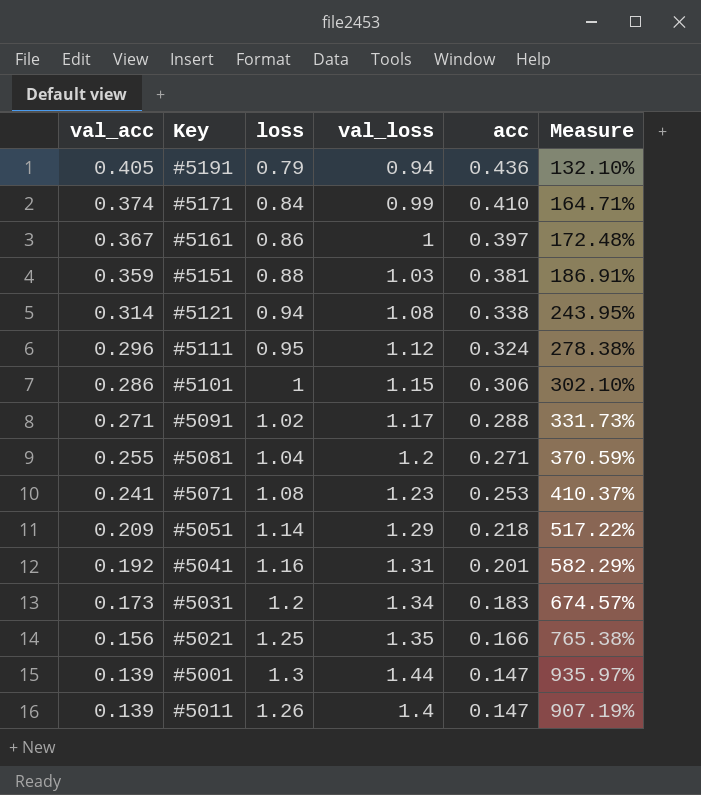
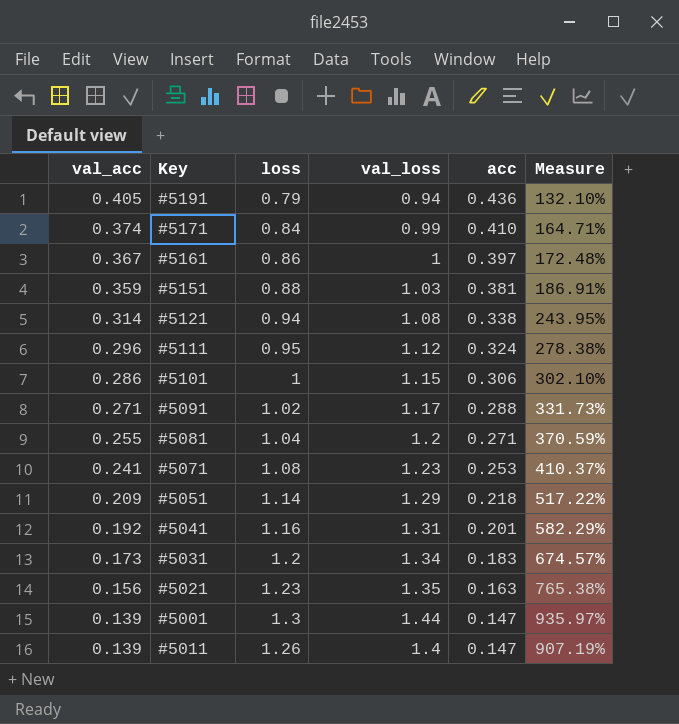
#5021 | loss: 1.25 -> 1.23
#5021 | acc: 0.166 -> 0.163

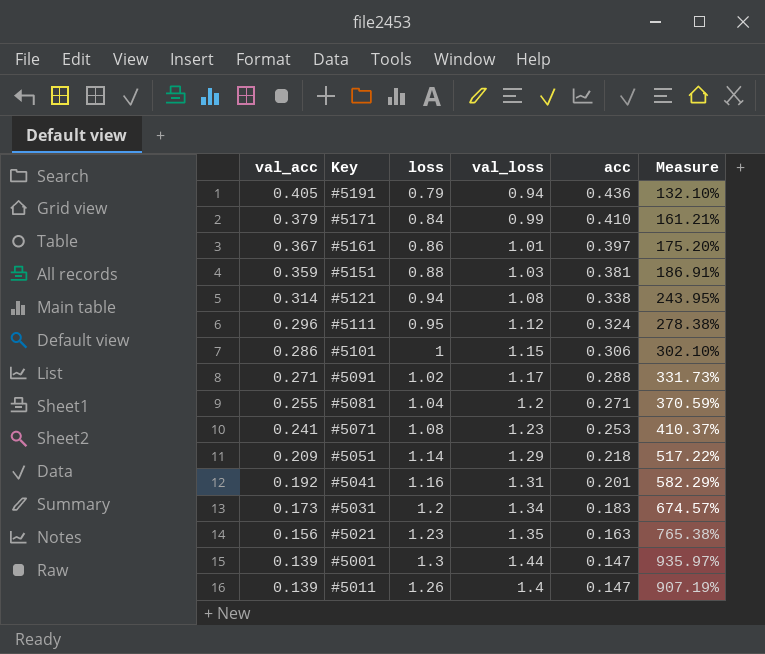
#5171 | val_acc: 0.374 -> 0.379
#5171 | Measure: 164.71% -> 161.21%
#5161 | val_loss: 1 -> 1.01
#5161 | Measure: 172.48% -> 175.20%

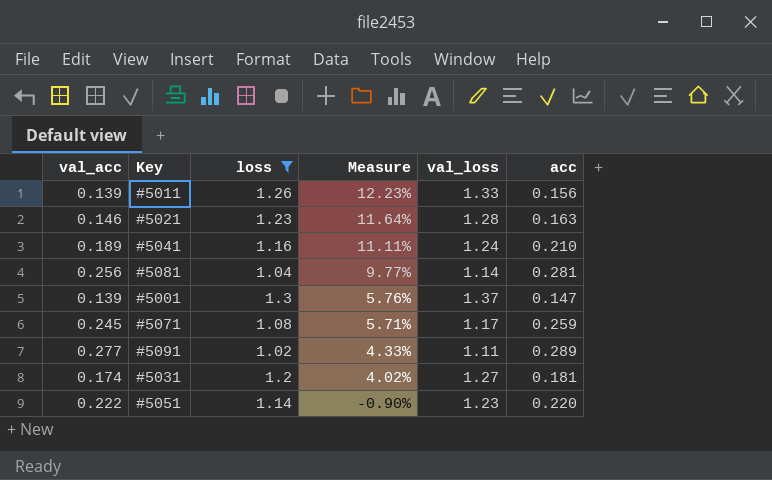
filter: none -> loss >= 1.02
row order: val_acc descending -> Measure descending
column Measure | formula: ([val_loss] - [val_acc]) / [val_acc] -> ([acc] - [val_acc]) / [val_acc]
column Measure | position: 6 -> 4
#5011 | val_loss: 1.4 -> 1.33
#5011 | acc: 0.147 -> 0.156
#5021 | val_acc: 0.156 -> 0.146
#5021 | val_loss: 1.35 -> 1.28
#5041 | val_acc: 0.192 -> 0.189
#5041 | val_loss: 1.31 -> 1.24
#5041 | acc: 0.201 -> 0.210
#5081 | val_acc: 0.255 -> 0.256
#5081 | val_loss: 1.2 -> 1.14
#5081 | acc: 0.271 -> 0.281
#5001 | val_loss: 1.44 -> 1.37
#5071 | val_acc: 0.241 -> 0.245
#5071 | val_loss: 1.23 -> 1.17
#5071 | acc: 0.253 -> 0.259
#5091 | val_acc: 0.271 -> 0.277
#5091 | val_loss: 1.17 -> 1.11
#5091 | acc: 0.288 -> 0.289
#5031 | val_acc: 0.173 -> 0.174
#5031 | val_loss: 1.34 -> 1.27
#5031 | acc: 0.183 -> 0.181
#5051 | val_acc: 0.209 -> 0.222
#5051 | val_loss: 1.29 -> 1.23
#5051 | acc: 0.218 -> 0.220

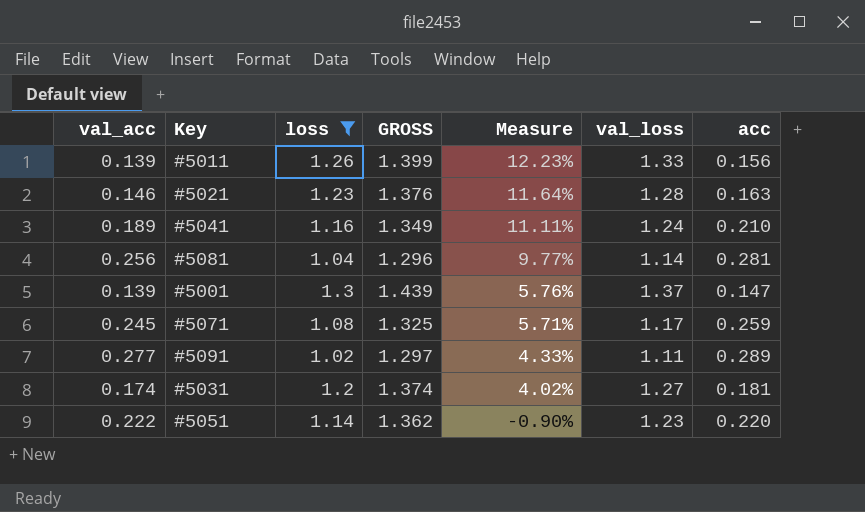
column GROSS | formula: none -> [val_acc] + [loss]

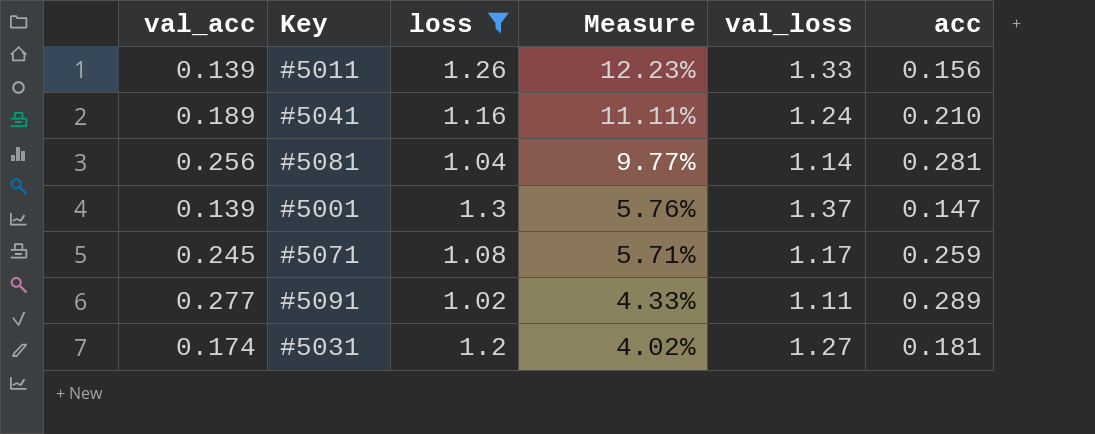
column GROSS | formula: [val_acc] + [loss] -> none
row #5021: 0.146 | 1.23 | 1.376 | 11.64% | 1.28 | 0.163 -> none
row #5051: 0.222 | 1.14 | 1.362 | -0.90% | 1.23 | 0.220 -> none

